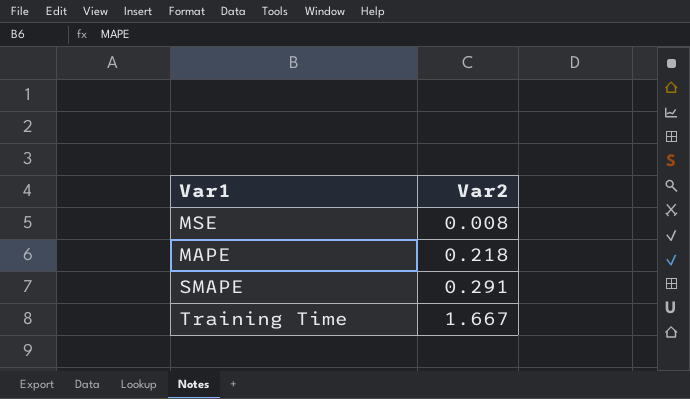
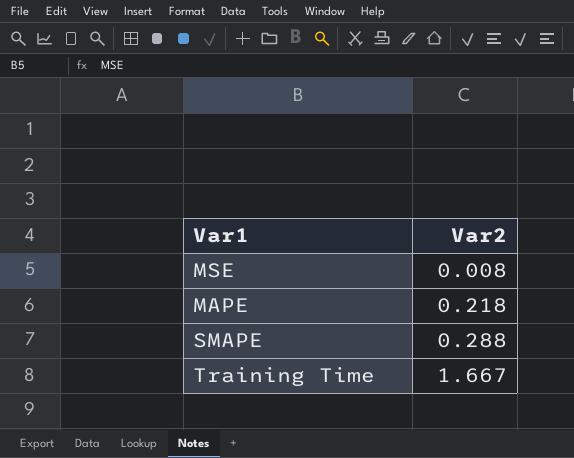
SMAPE | Var2: 0.291 -> 0.288

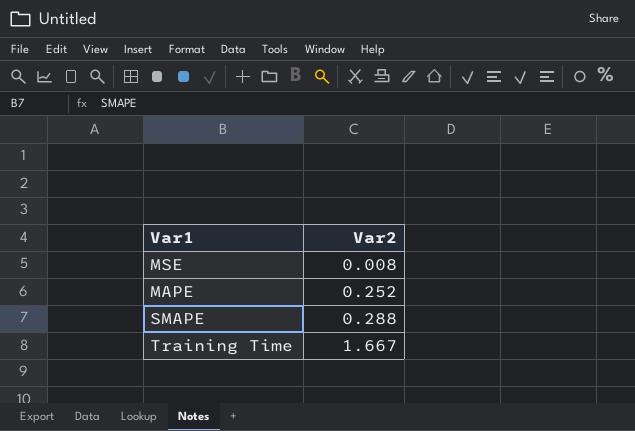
MAPE | Var2: 0.218 -> 0.252

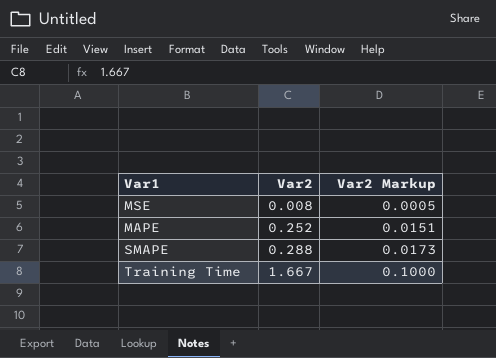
column Var2 Markup | formula: none -> [Var2] * 0.06

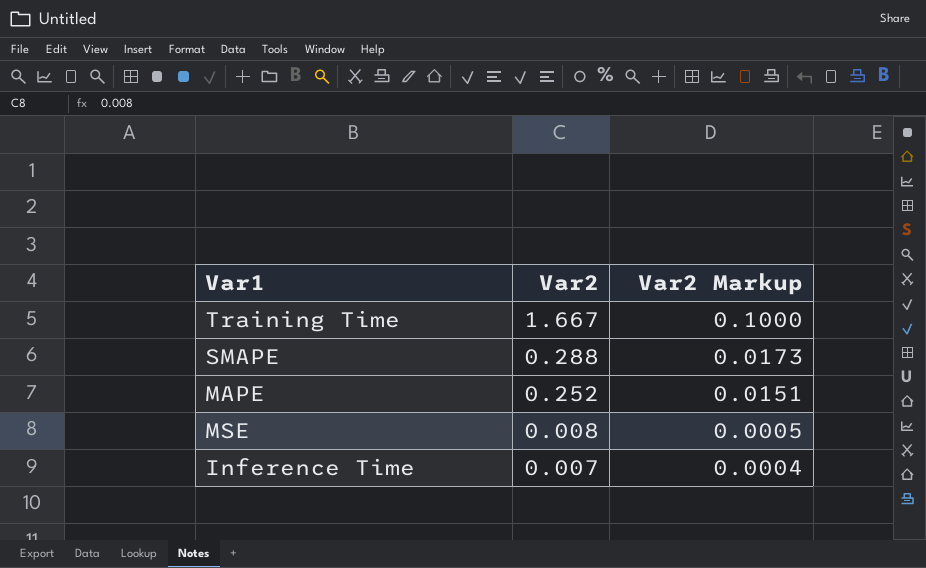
row order: Var2 ascending -> Var2 descending
row Inference Time: none -> 0.007 | 0.0004

